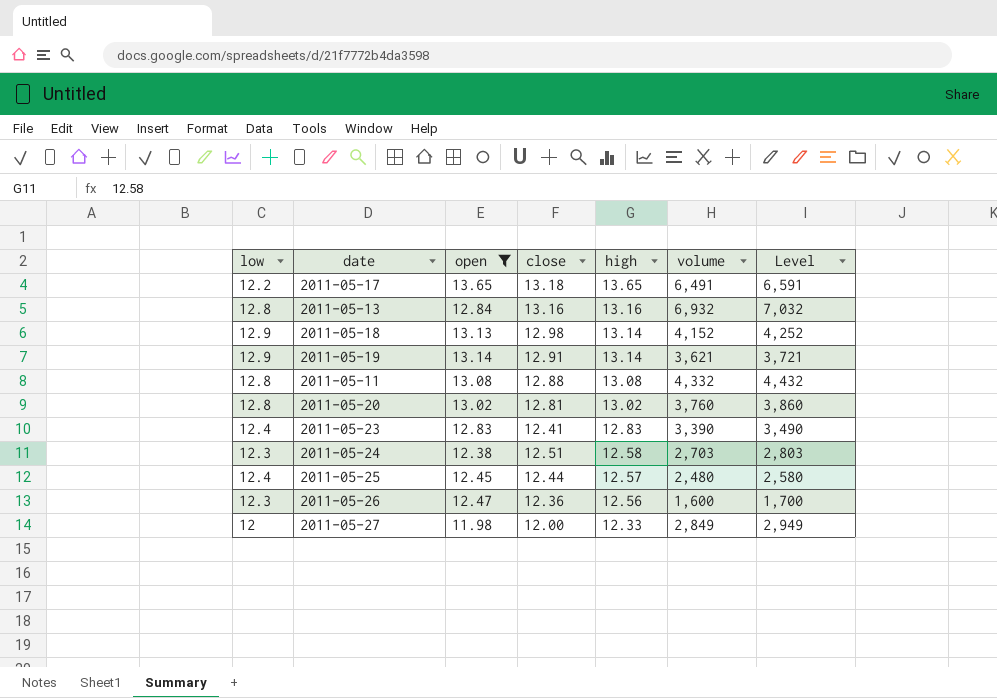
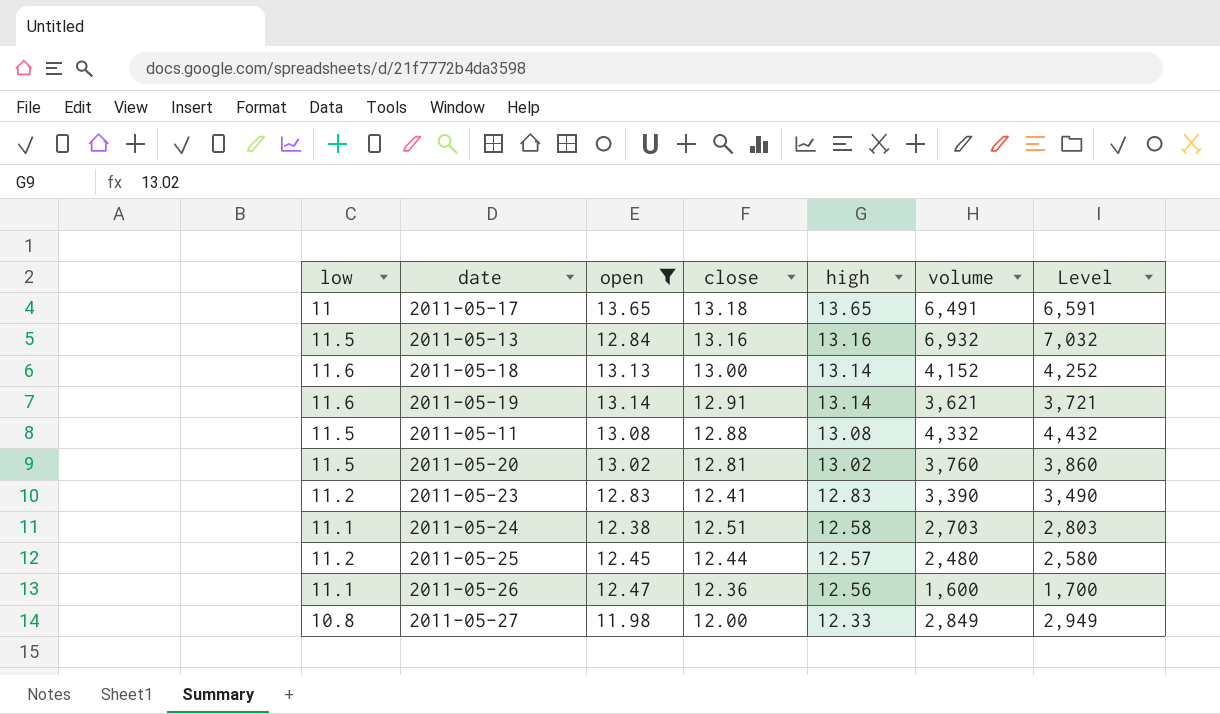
2011-05-17 | low: 12.2 -> 11
2011-05-13 | low: 12.8 -> 11.5
2011-05-18 | low: 12.9 -> 11.6
2011-05-18 | close: 12.98 -> 13.00
2011-05-19 | low: 12.9 -> 11.6
2011-05-11 | low: 12.8 -> 11.5
2011-05-20 | low: 12.8 -> 11.5
2011-05-23 | low: 12.4 -> 11.2
2011-05-24 | low: 12.3 -> 11.1
2011-05-25 | low: 12.4 -> 11.2
2011-05-26 | low: 12.3 -> 11.1
2011-05-27 | low: 12 -> 10.8

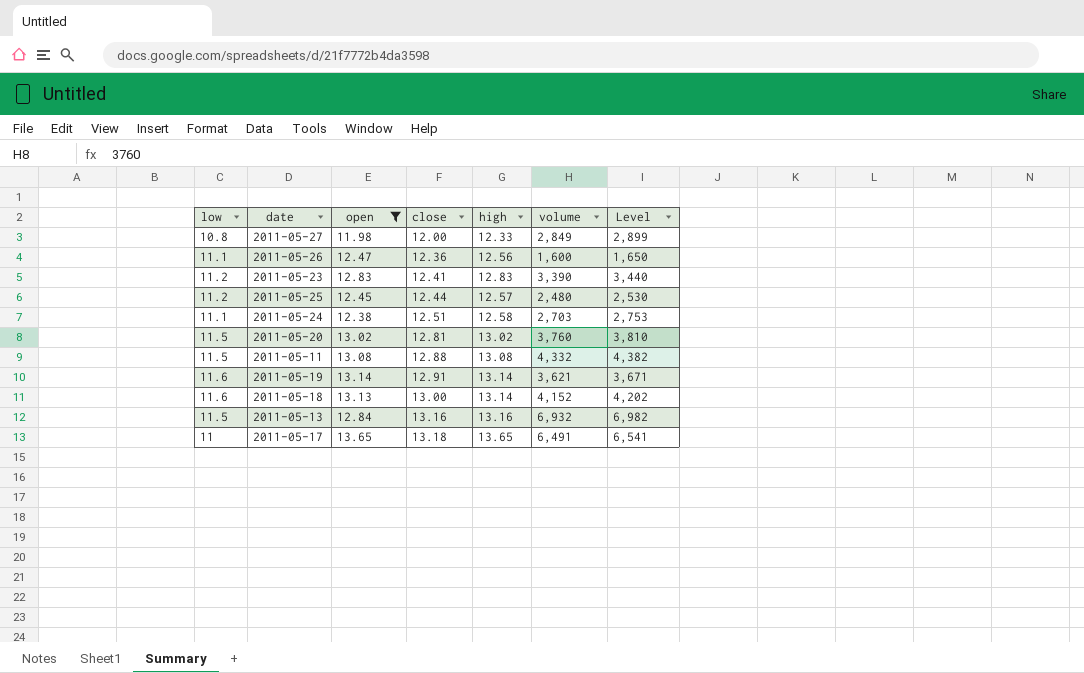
row order: high descending -> close ascending
column Level | formula: [volume] + 100 -> [volume] + 50

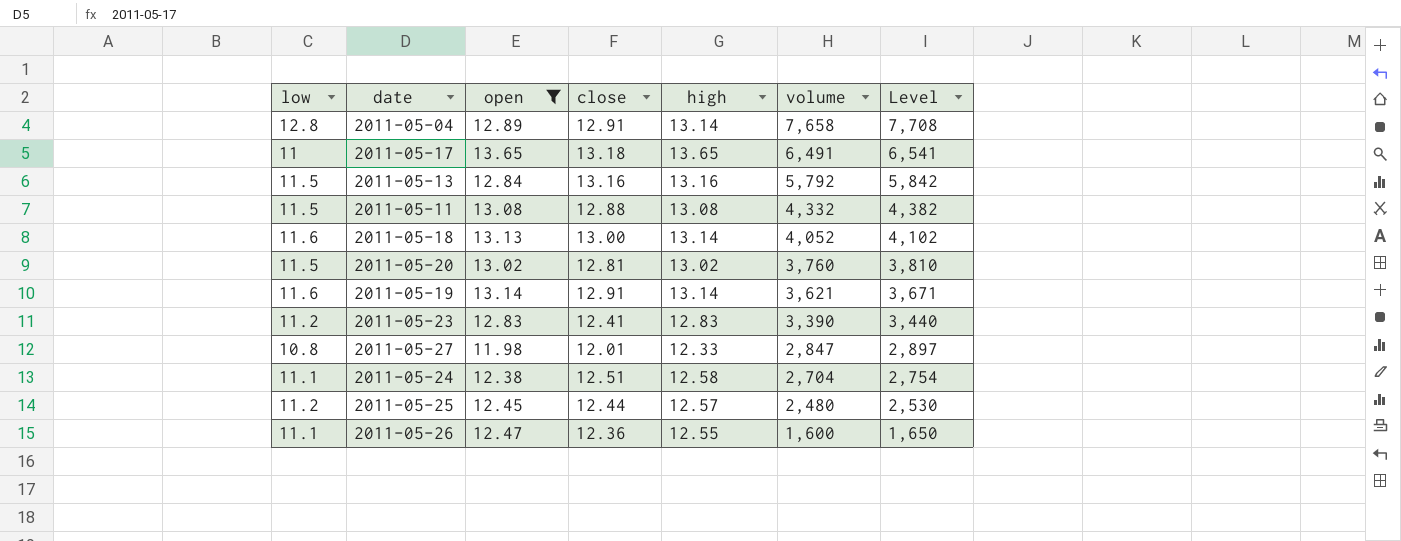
row order: close ascending -> volume descending
row 2011-05-04: none -> 12.8 | 12.89 | 12.91 | 13.14 | 7,658 | 7,708
2011-05-13 | volume: 6,932 -> 5,792
2011-05-13 | Level: 6,982 -> 5,842
2011-05-18 | volume: 4,152 -> 4,052
2011-05-18 | Level: 4,202 -> 4,102
2011-05-27 | close: 12.00 -> 12.01
2011-05-27 | volume: 2,849 -> 2,847
2011-05-27 | Level: 2,899 -> 2,897
2011-05-24 | volume: 2,703 -> 2,704
2011-05-24 | Level: 2,753 -> 2,754
2011-05-26 | high: 12.56 -> 12.55

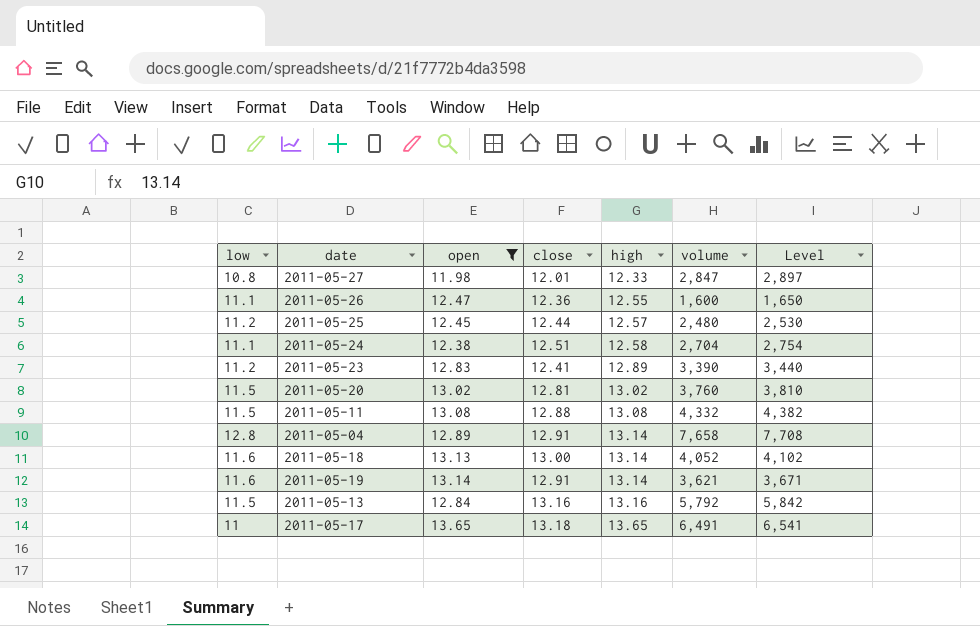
row order: volume descending -> high ascending
2011-05-23 | high: 12.83 -> 12.89

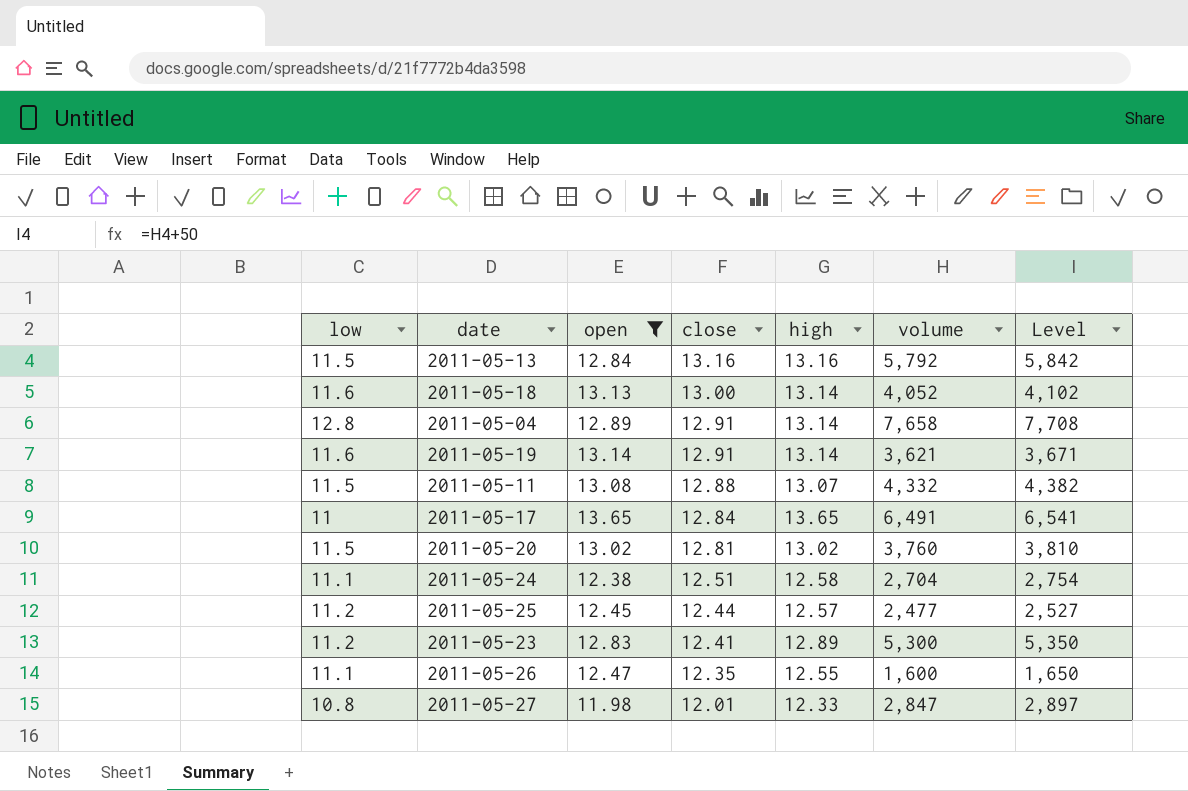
row order: high ascending -> close descending
2011-05-11 | high: 13.08 -> 13.07
2011-05-17 | close: 13.18 -> 12.84
2011-05-25 | volume: 2,480 -> 2,477
2011-05-25 | Level: 2,530 -> 2,527
2011-05-23 | volume: 3,390 -> 5,300
2011-05-23 | Level: 3,440 -> 5,350
2011-05-26 | close: 12.36 -> 12.35

